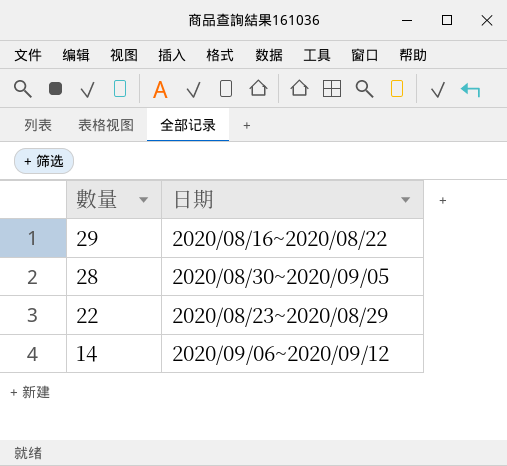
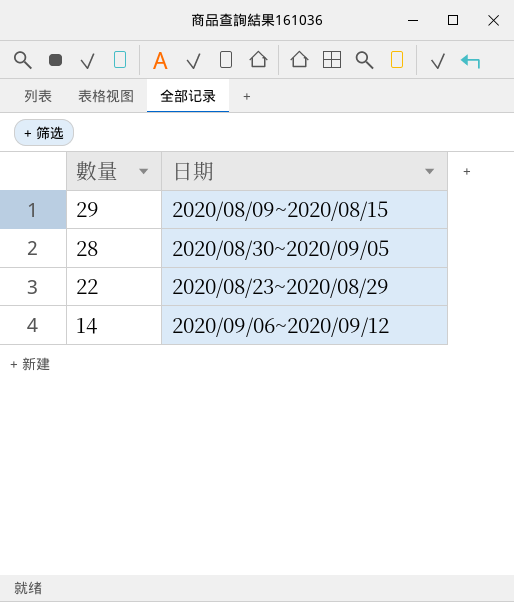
29 | 日期: 2020/08/16~2020/08/22 -> 2020/08/09~2020/08/15

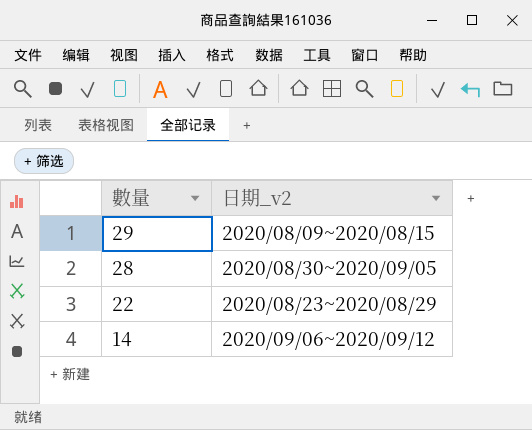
column name: 日期 -> 日期_v2

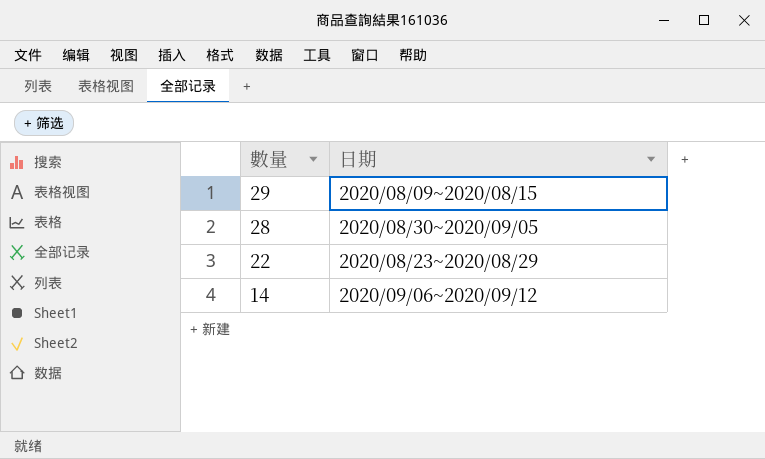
column name: 日期_v2 -> 日期

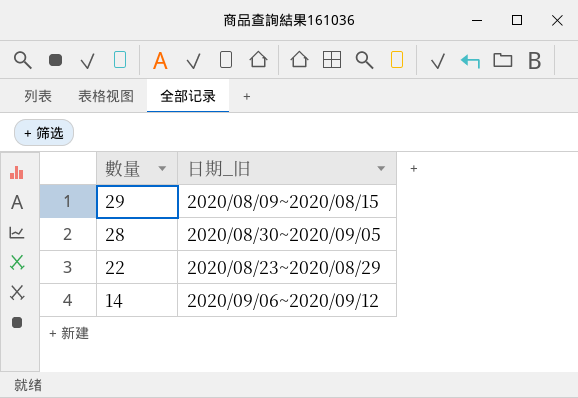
column name: 日期 -> 日期_旧

